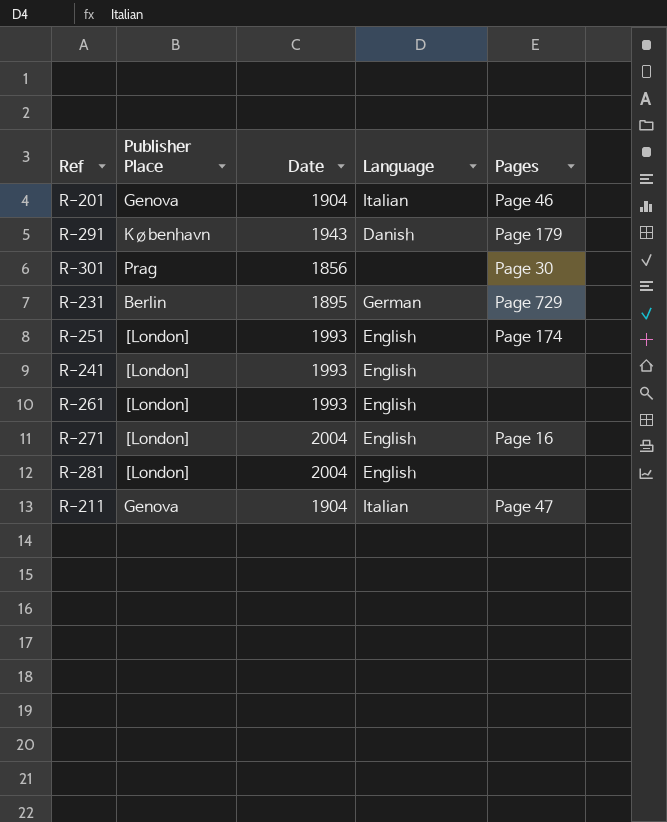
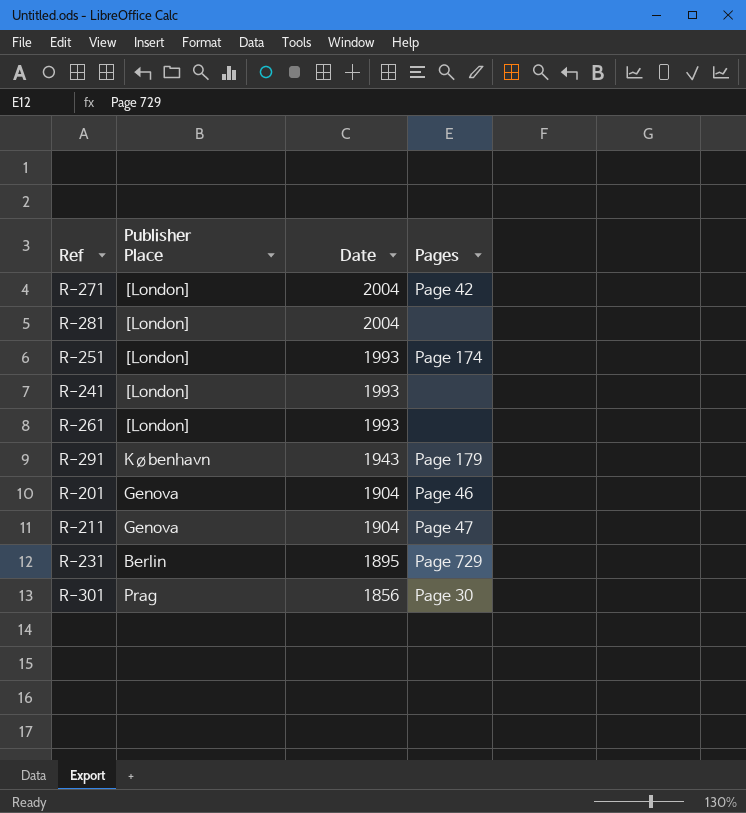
row order: none -> Date descending
column Language | position: 4 -> none
R-271 | Pages: Page 16 -> Page 42

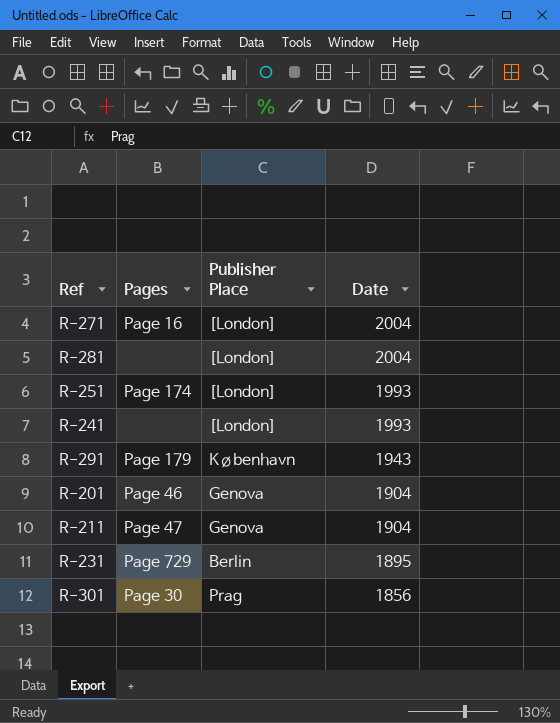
column Pages | position: 4 -> 2
row R-261: [London] | 1993 | none -> none
R-271 | Pages: Page 42 -> Page 16

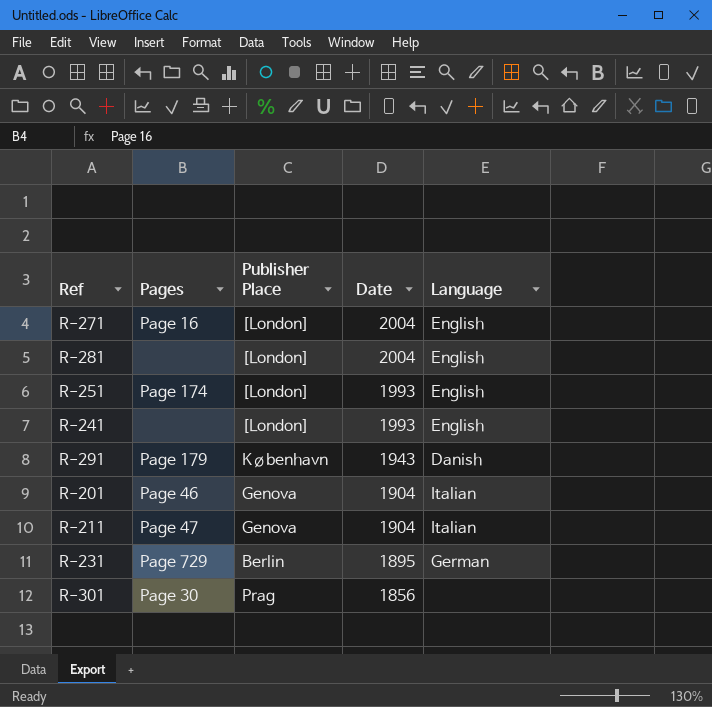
column Language | position: none -> 5

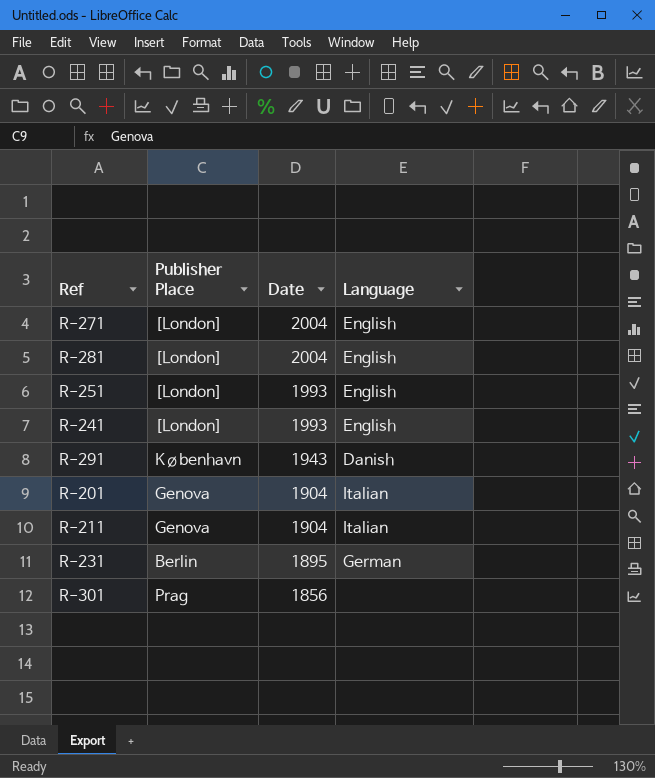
column Pages | position: 2 -> none

